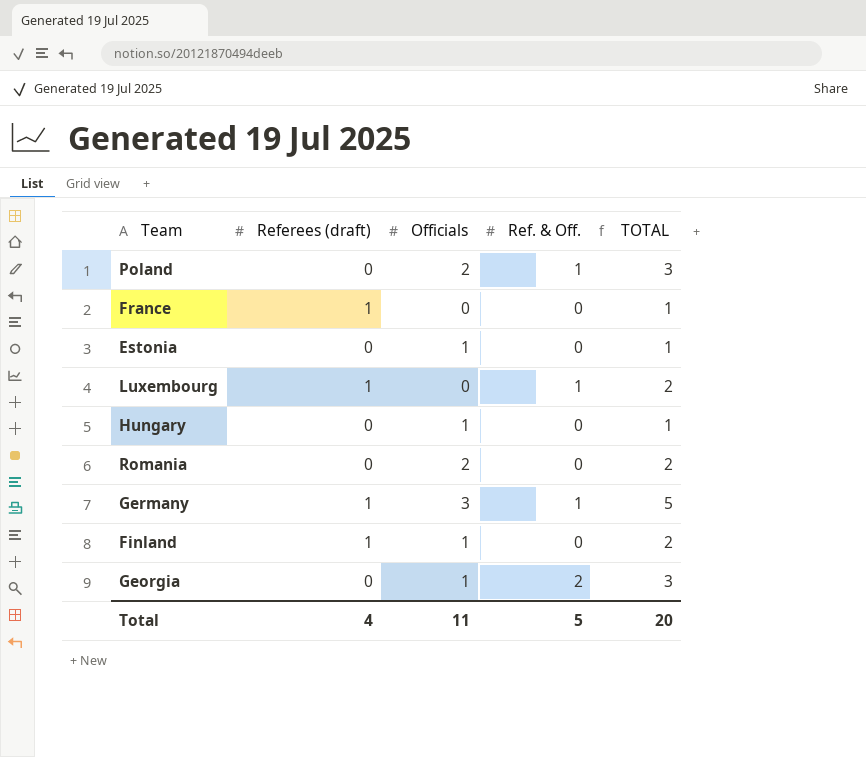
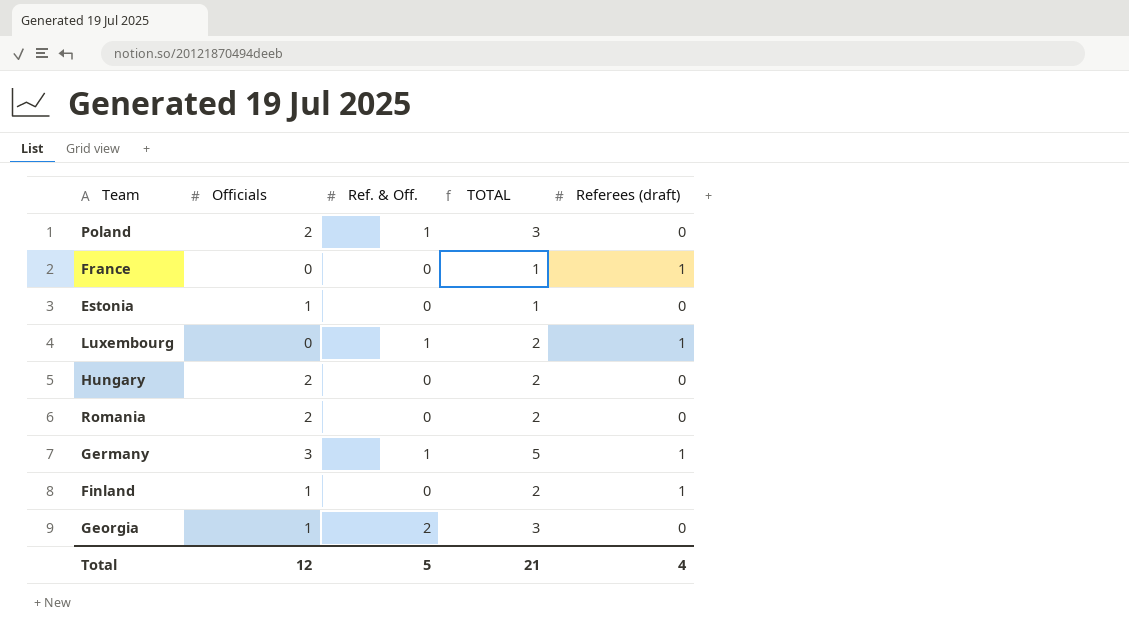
column Referees (draft) | position: 2 -> 5
Hungary | Officials: 1 -> 2
Hungary | TOTAL: 1 -> 2
Total | Officials: 11 -> 12
Total | TOTAL: 20 -> 21

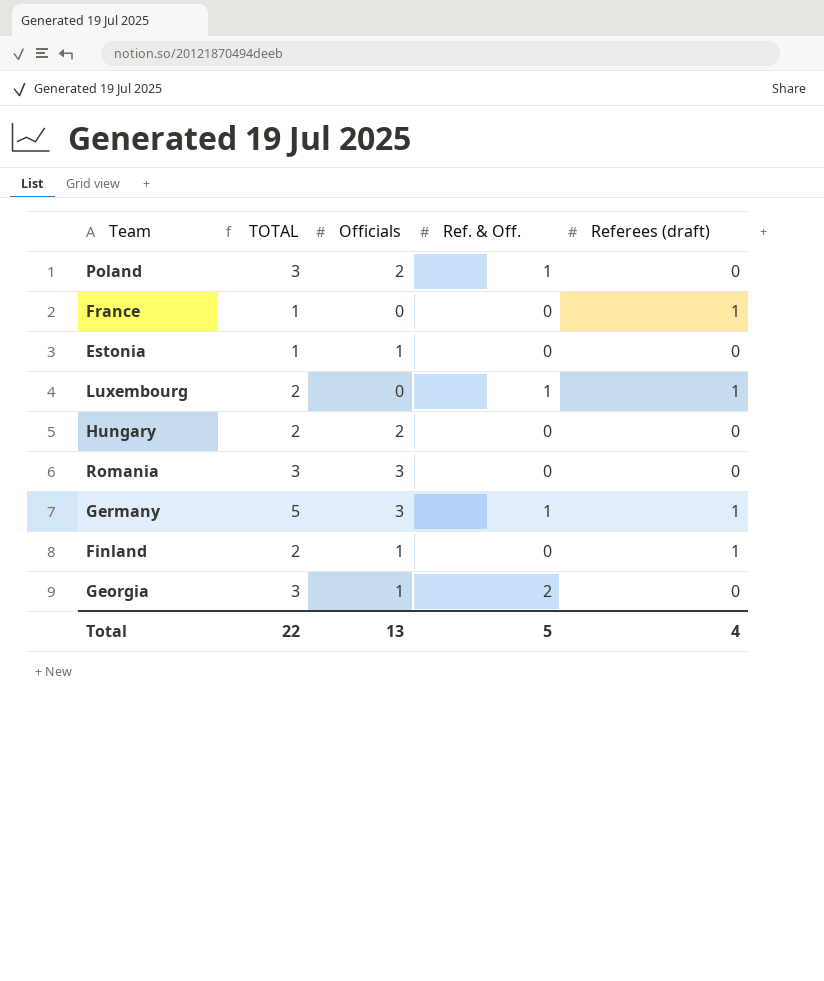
column TOTAL | position: 4 -> 2
Romania | TOTAL: 2 -> 3
Romania | Officials: 2 -> 3
Total | TOTAL: 21 -> 22
Total | Officials: 12 -> 13

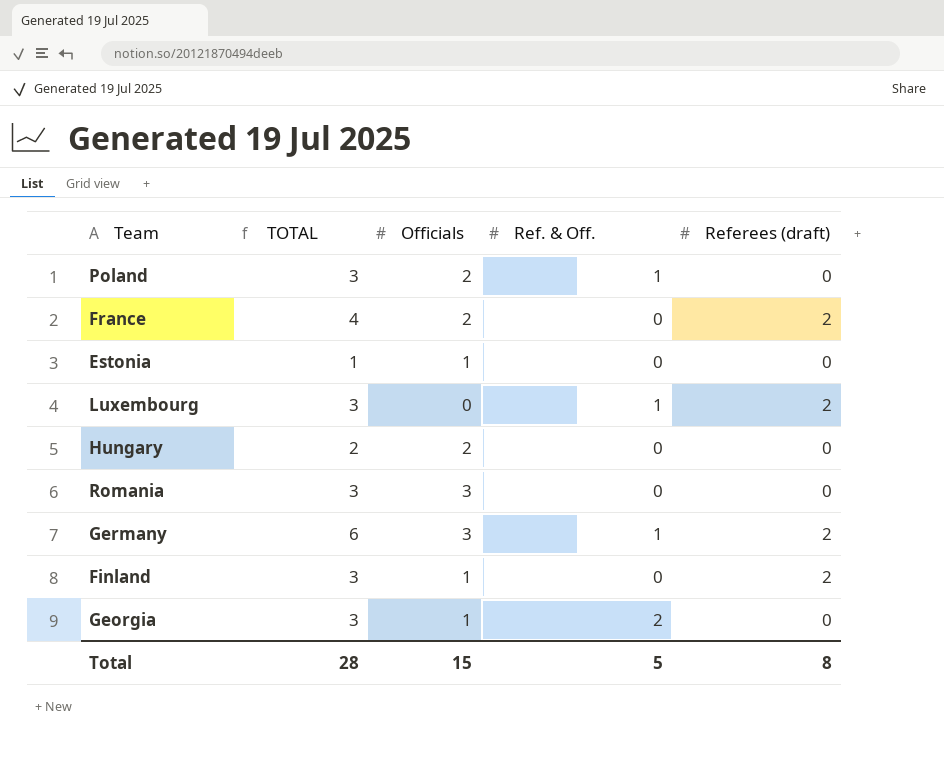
France | TOTAL: 1 -> 4
France | Officials: 0 -> 2
France | Referees (draft): 1 -> 2
Luxembourg | TOTAL: 2 -> 3
Luxembourg | Referees (draft): 1 -> 2
Germany | TOTAL: 5 -> 6
Germany | Referees (draft): 1 -> 2
Finland | TOTAL: 2 -> 3
Finland | Referees (draft): 1 -> 2
Total | TOTAL: 22 -> 28
Total | Officials: 13 -> 15
Total | Referees (draft): 4 -> 8

